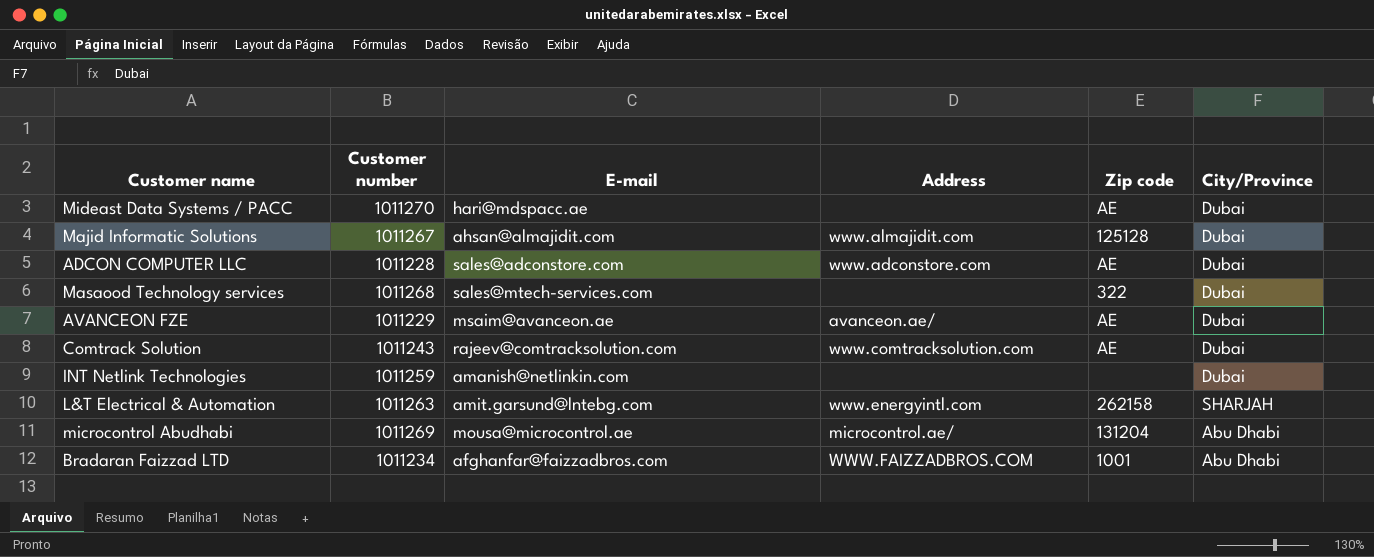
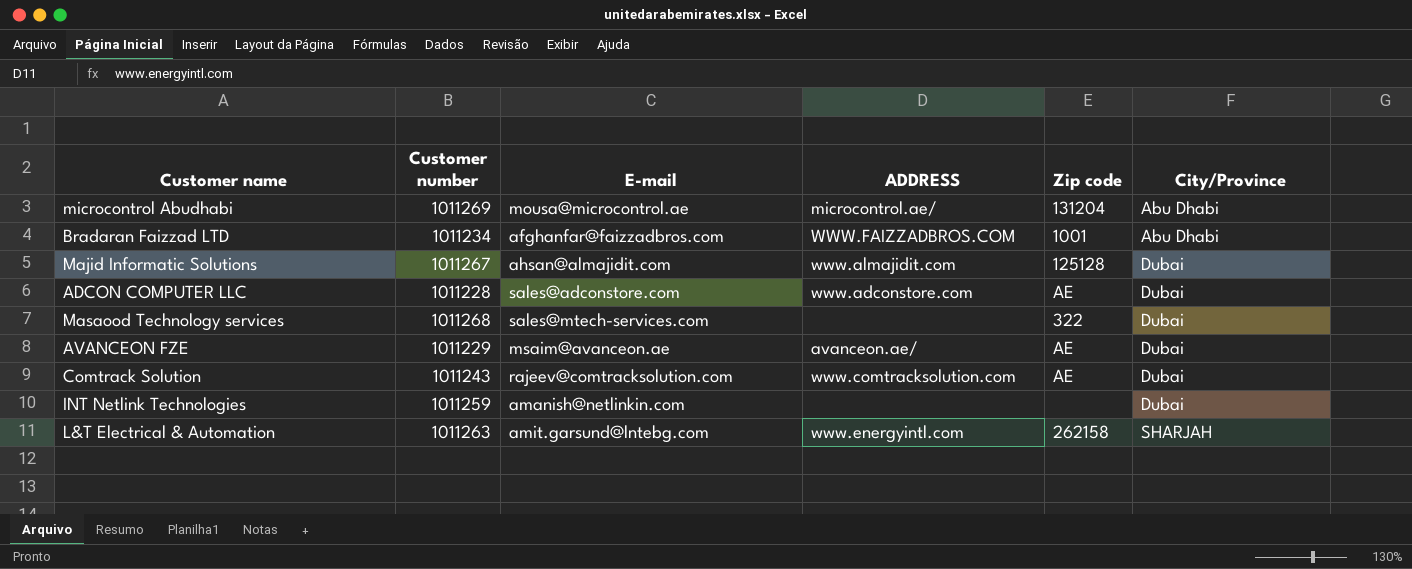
row order: none -> City/Province ascending
column name: Address -> ADDRESS
row Mideast Data Systems / PACC: 1011270 | hari@mdspacc.ae | none | AE | Dubai -> none

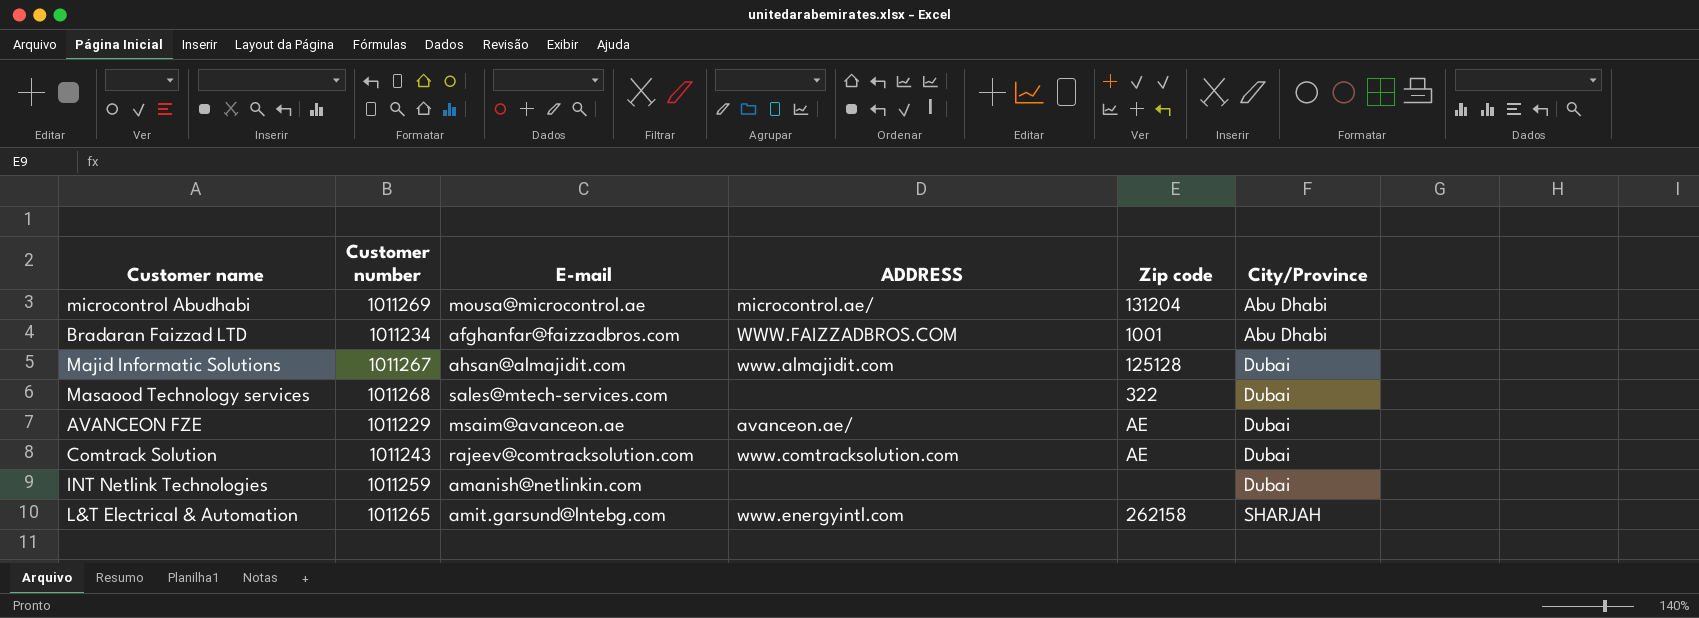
row ADCON COMPUTER LLC: 1011228 | sales@adconstore.com | www.adconstore.com | AE | Dubai -> none
L&T Electrical & Automation | Customer number: 1011263 -> 1011265

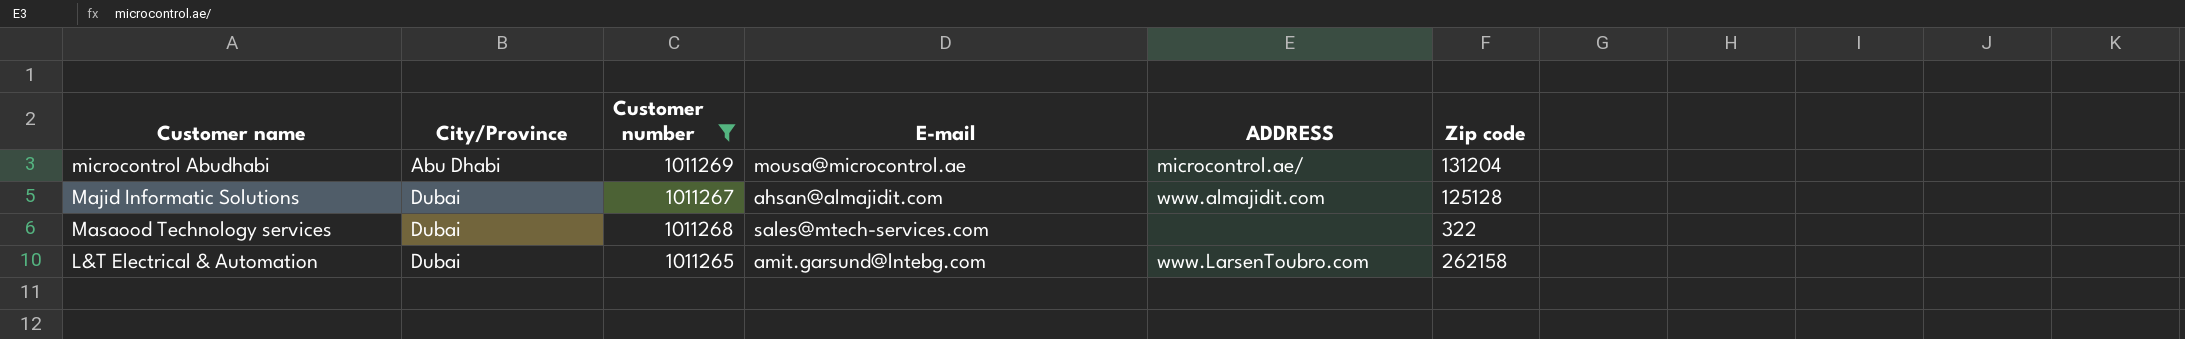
filter: none -> Customer number >= 1011265
column City/Province | position: 6 -> 2
L&T Electrical & Automation | City/Province: SHARJAH -> Dubai
L&T Electrical & Automation | ADDRESS: www.energyintl.com -> www.LarsenToubro.com

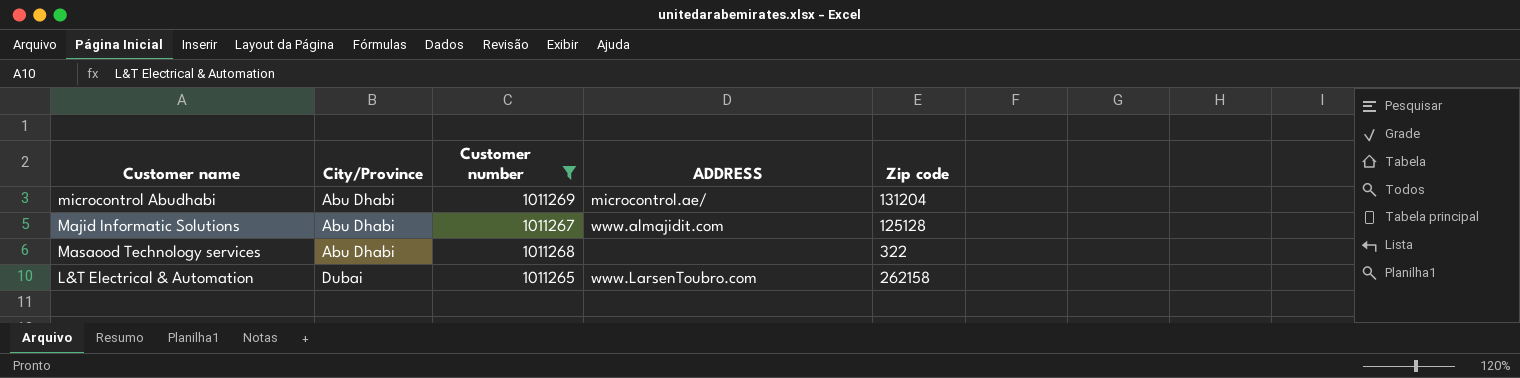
column E-mail | position: 4 -> none
Majid Informatic Solutions | City/Province: Dubai -> Abu Dhabi
Masaood Technology services | City/Province: Dubai -> Abu Dhabi

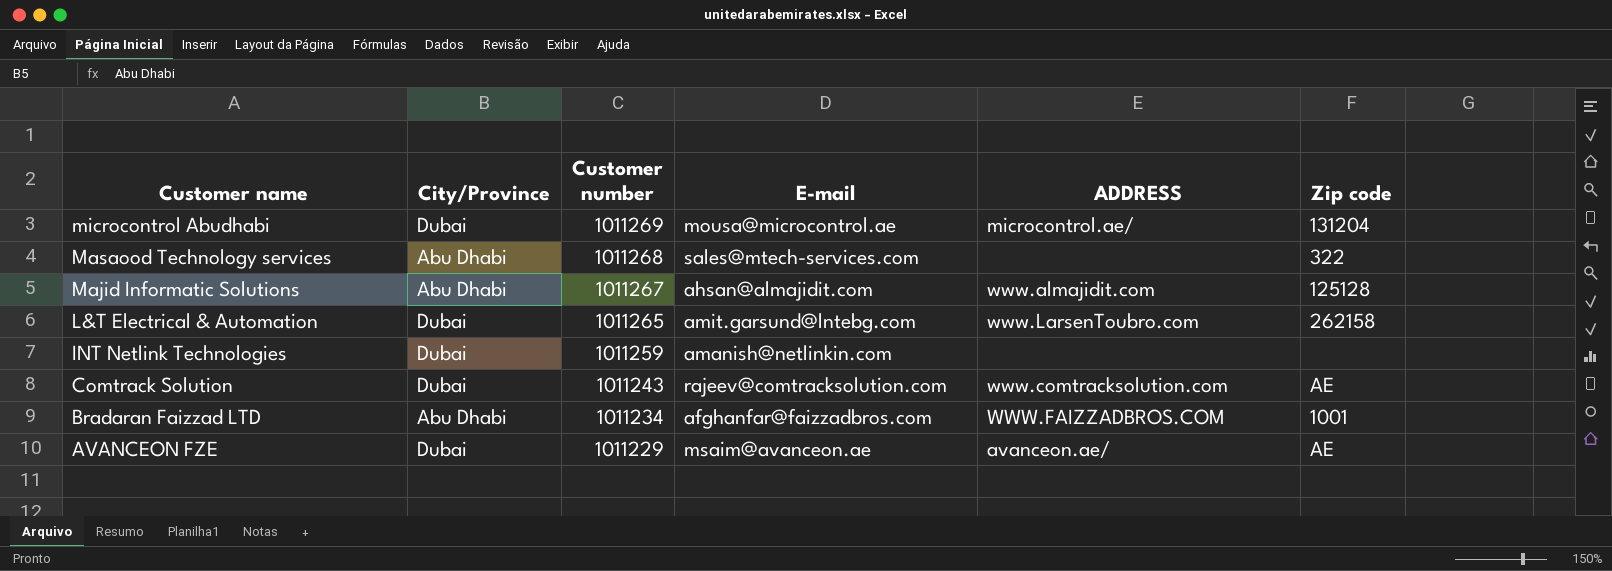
filter: Customer number >= 1011265 -> none
row order: City/Province ascending -> Customer name descending
column E-mail | position: none -> 4
microcontrol Abudhabi | City/Province: Abu Dhabi -> Dubai

